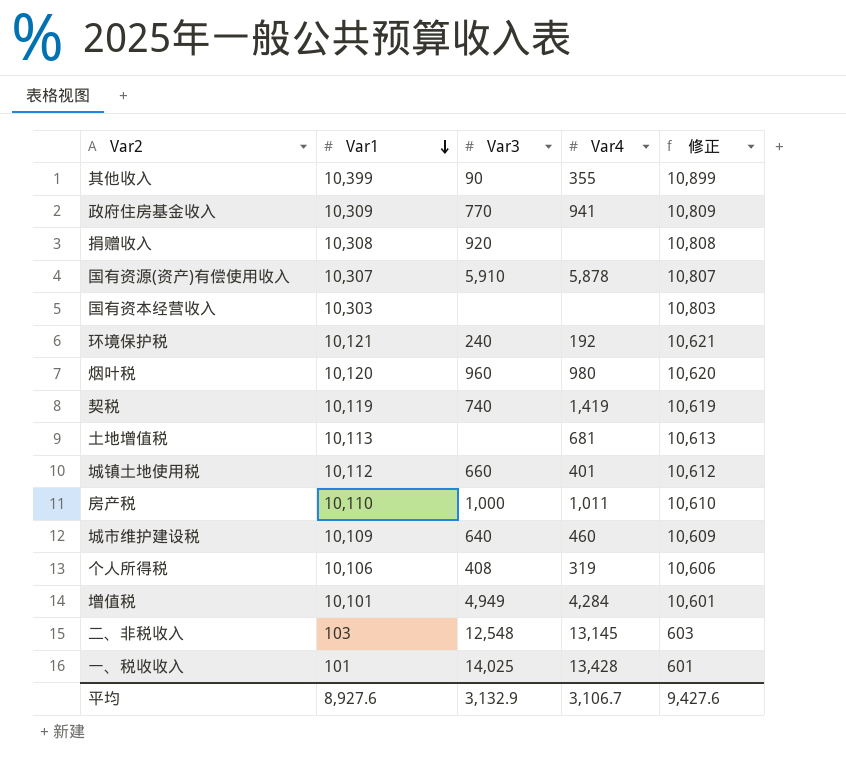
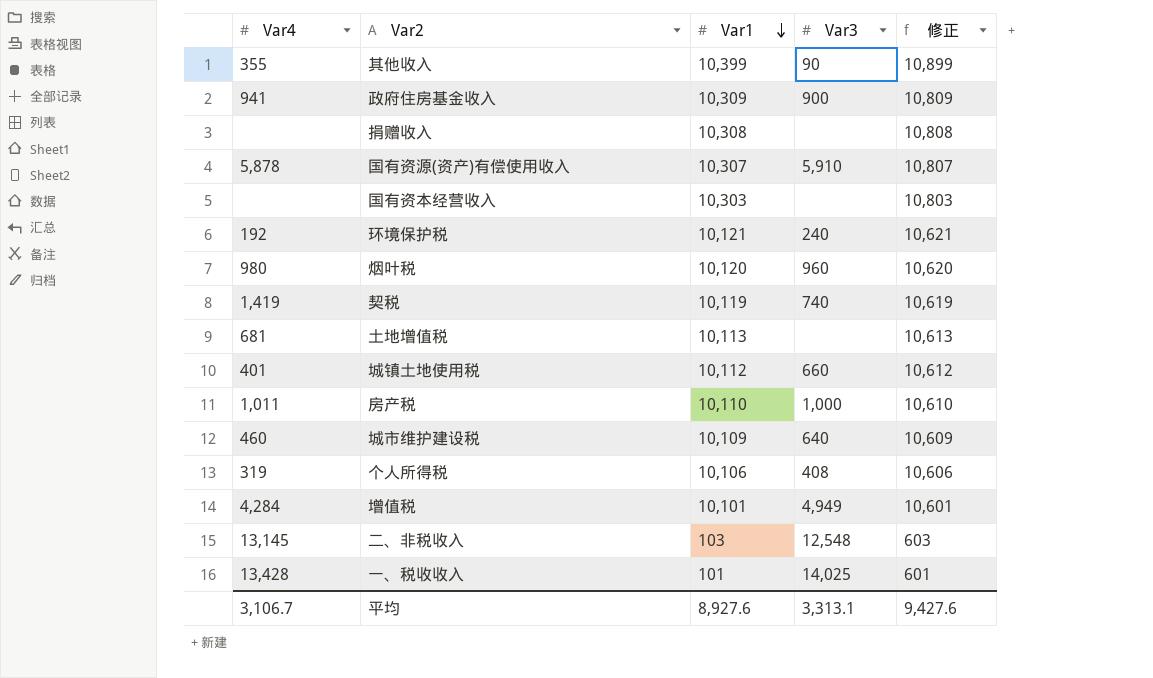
column Var4 | position: 4 -> 1
政府住房基金收入 | Var3: 770 -> 900
捐赠收入 | Var3: 920 -> none
平均 | Var3: 3,132.9 -> 3,313.1

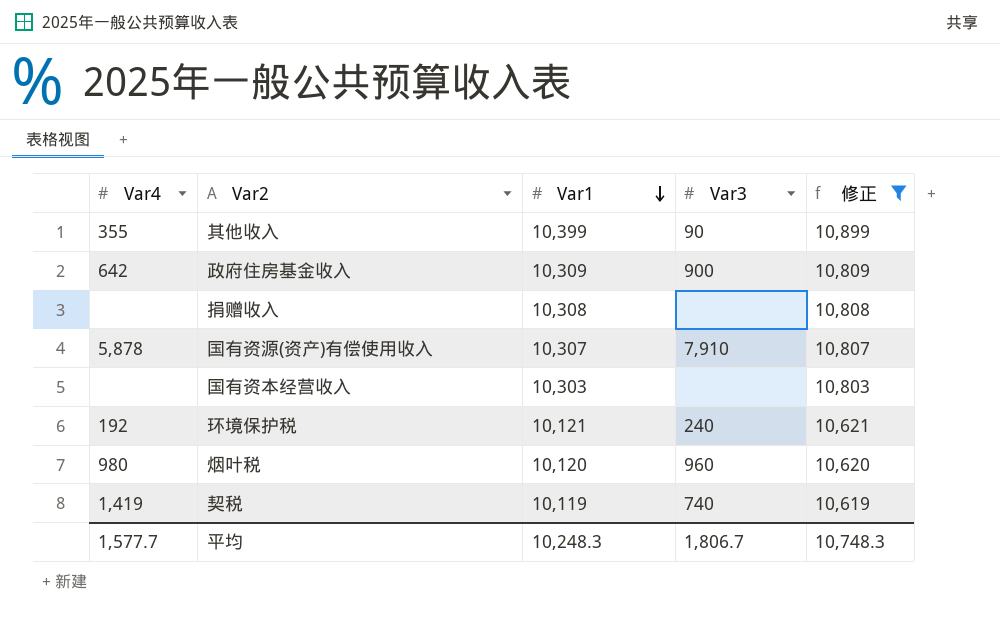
filter: none -> 修正 >= 10,619
政府住房基金收入 | Var4: 941 -> 642
国有资源(资产)有偿使用收入 | Var3: 5,910 -> 7,910
平均 | Var4: 3,106.7 -> 1,577.7
平均 | Var1: 8,927.6 -> 10,248.3
平均 | Var3: 3,313.1 -> 1,806.7
平均 | 修正: 9,427.6 -> 10,748.3

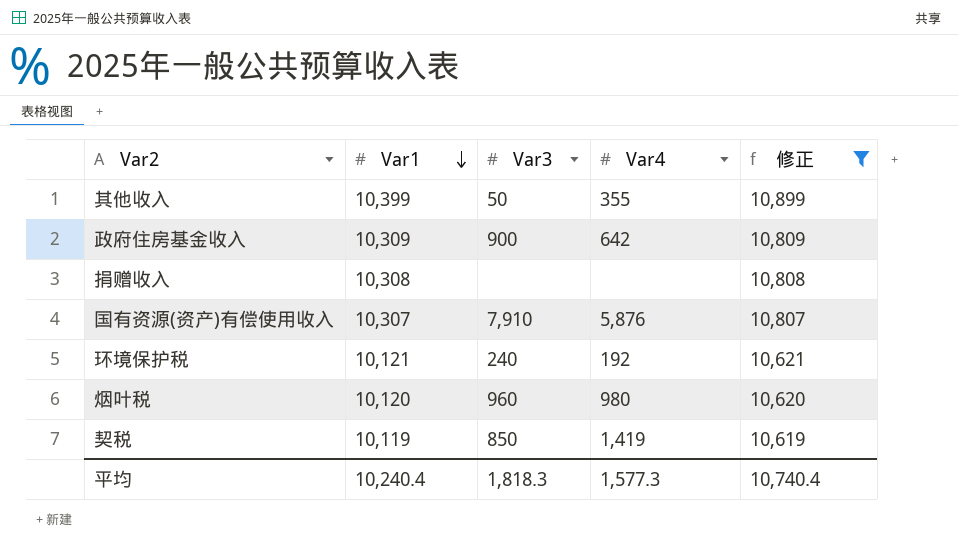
column Var4 | position: 1 -> 4
row 国有资本经营收入: none | 10,303 | none | 10,803 -> none
其他收入 | Var3: 90 -> 50
国有资源(资产)有偿使用收入 | Var4: 5,878 -> 5,876
契税 | Var3: 740 -> 850
平均 | Var1: 10,248.3 -> 10,240.4
平均 | Var3: 1,806.7 -> 1,818.3
平均 | Var4: 1,577.7 -> 1,577.3
平均 | 修正: 10,748.3 -> 10,740.4

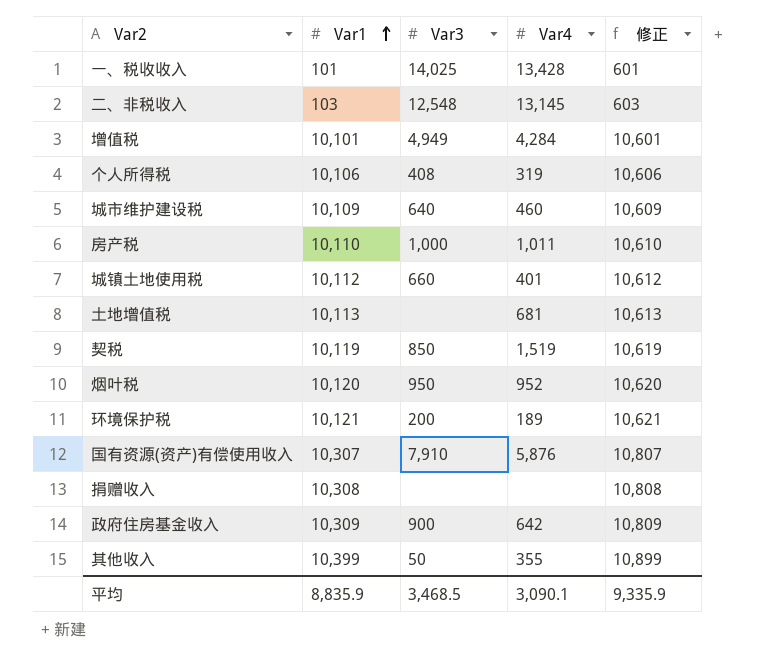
filter: 修正 >= 10,619 -> none
row order: Var1 descending -> Var1 ascending
契税 | Var4: 1,419 -> 1,519
烟叶税 | Var3: 960 -> 950
烟叶税 | Var4: 980 -> 952
环境保护税 | Var3: 240 -> 200
环境保护税 | Var4: 192 -> 189
平均 | Var1: 10,240.4 -> 8,835.9
平均 | Var3: 1,818.3 -> 3,468.5
平均 | Var4: 1,577.3 -> 3,090.1
平均 | 修正: 10,740.4 -> 9,335.9

